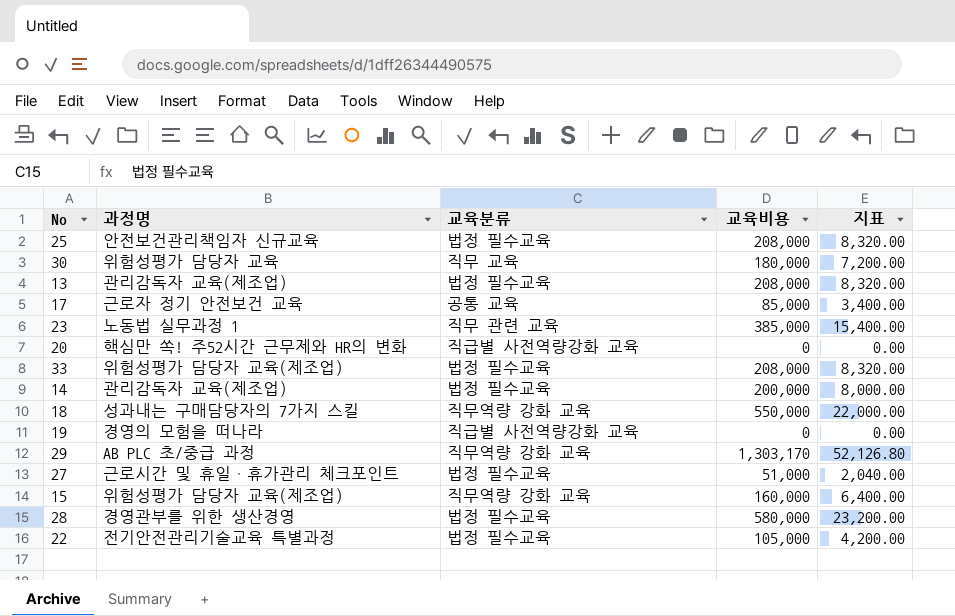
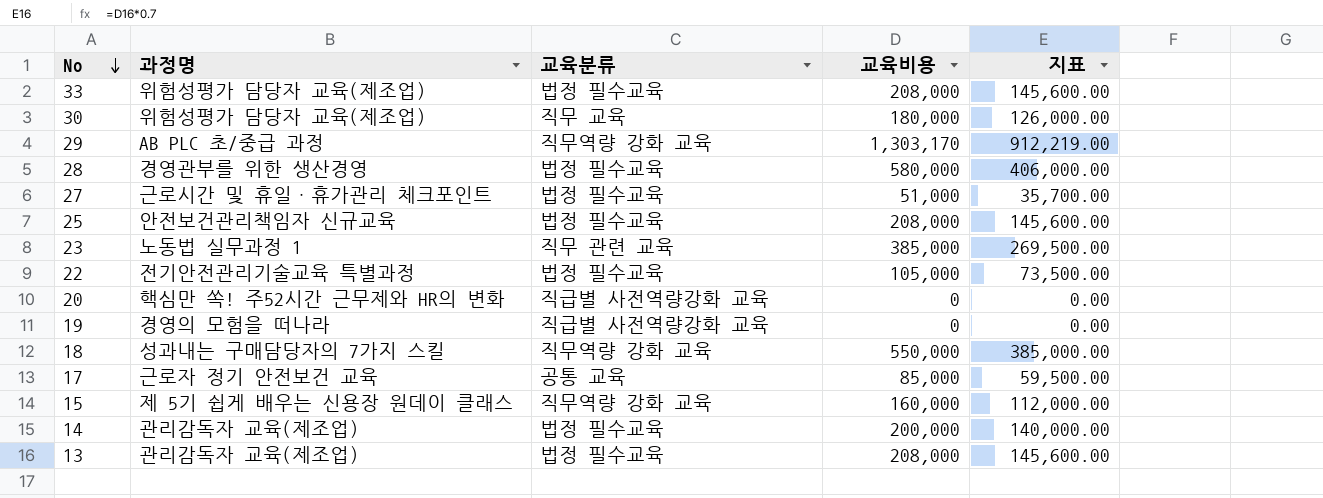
row order: none -> No descending
column 지표 | formula: [교육비용] * 0.04 -> [교육비용] * 0.7
30 | 과정명: 위험성평가 담당자 교육 -> 위험성평가 담당자 교육(제조업)
15 | 과정명: 위험성평가 담당자 교육(제조업) -> 제 5기 쉽게 배우는 신용장 원데이 클래스

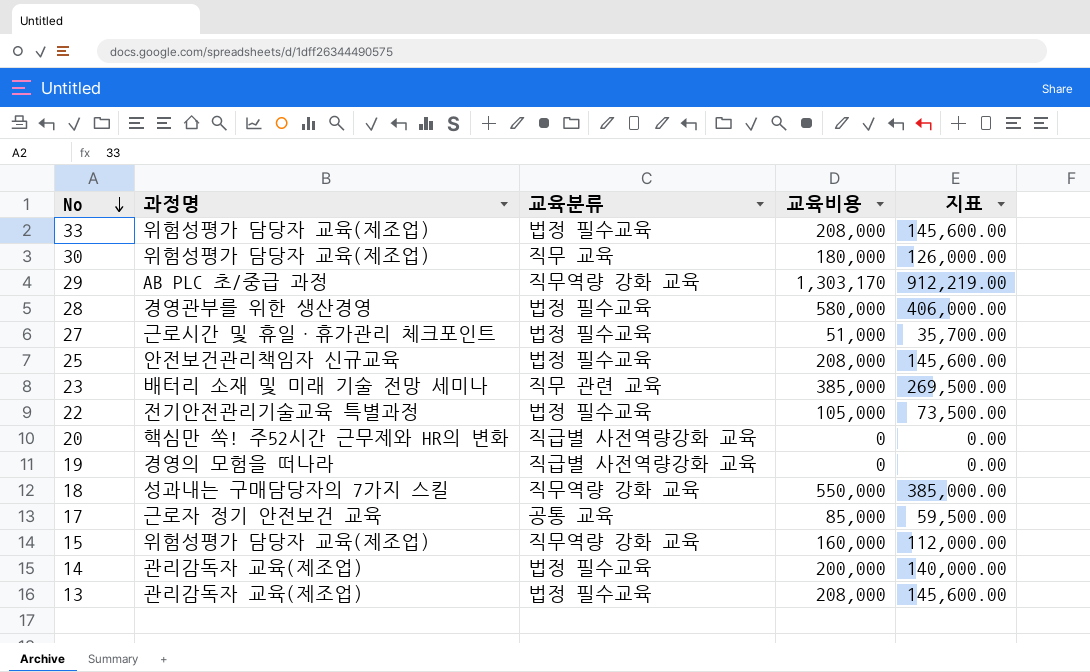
23 | 과정명: 노동법 실무과정 1 -> 배터리 소재 및 미래 기술 전망 세미나
15 | 과정명: 제 5기 쉽게 배우는 신용장 원데이 클래스 -> 위험성평가 담당자 교육(제조업)

